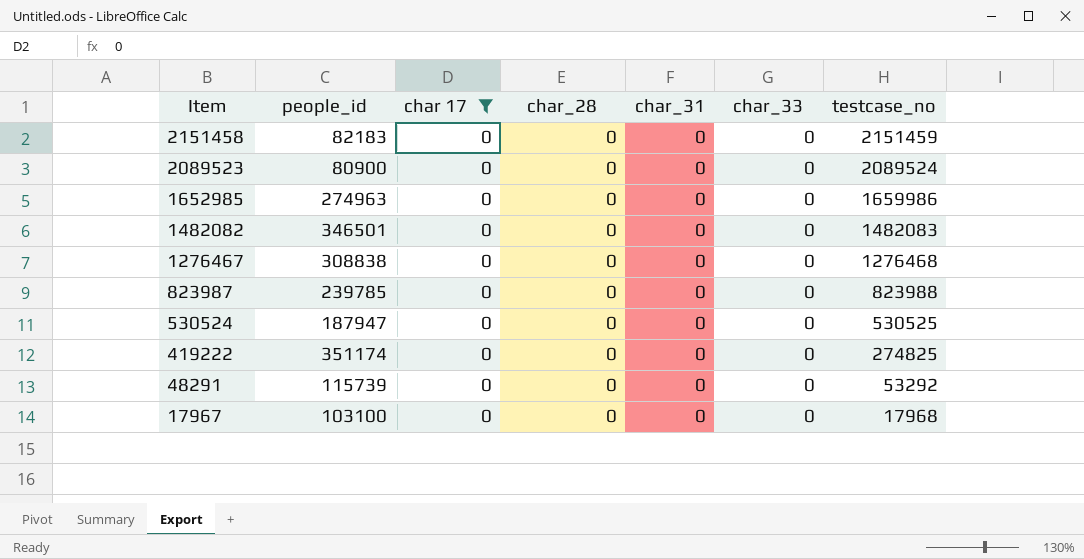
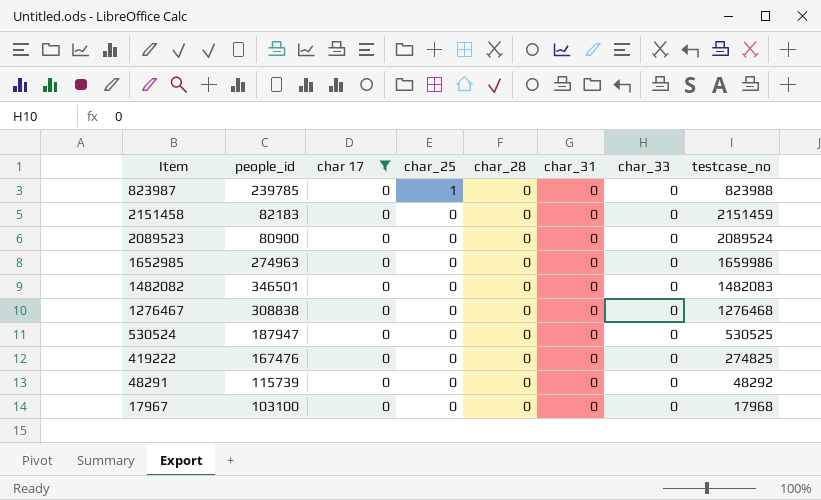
row order: Item descending -> char_25 descending
column char_25 | position: none -> 4
419222 | people_id: 351174 -> 167476
48291 | testcase_no: 53292 -> 48292

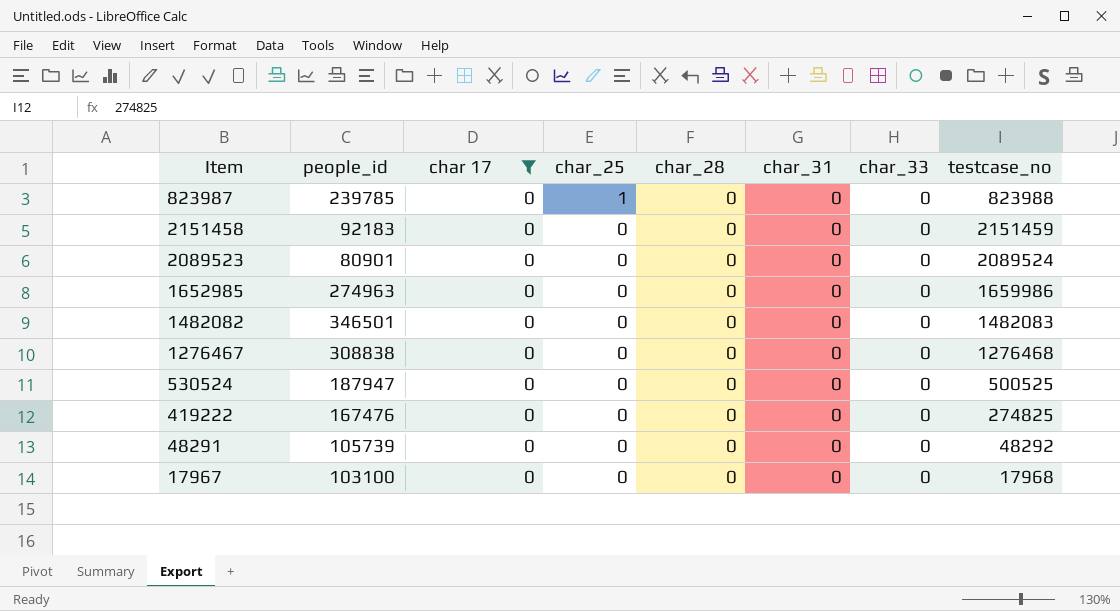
2151458 | people_id: 82183 -> 92183
2089523 | people_id: 80900 -> 80901
530524 | testcase_no: 530525 -> 500525
48291 | people_id: 115739 -> 105739

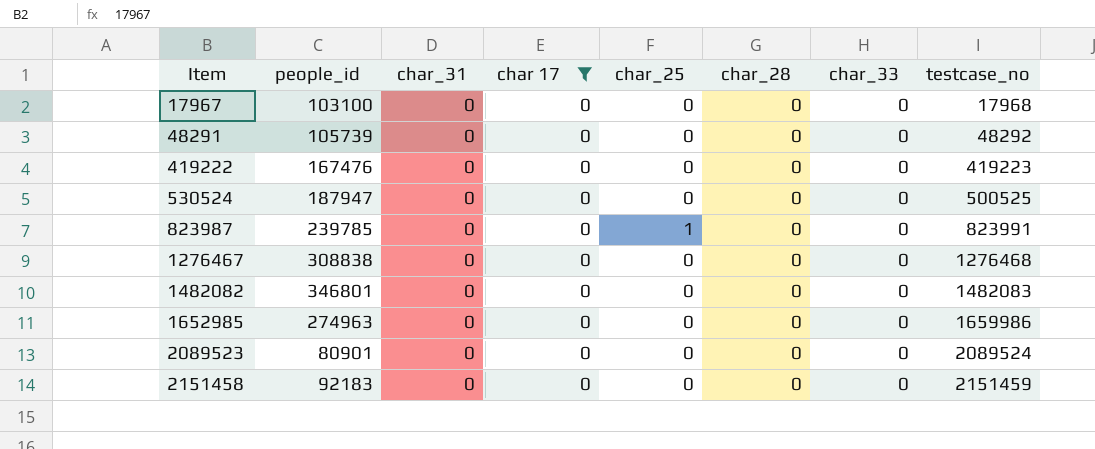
row order: char_25 descending -> Item ascending
column char_31 | position: 6 -> 3
419222 | testcase_no: 274825 -> 419223
823987 | testcase_no: 823988 -> 823991
1482082 | people_id: 346501 -> 346801

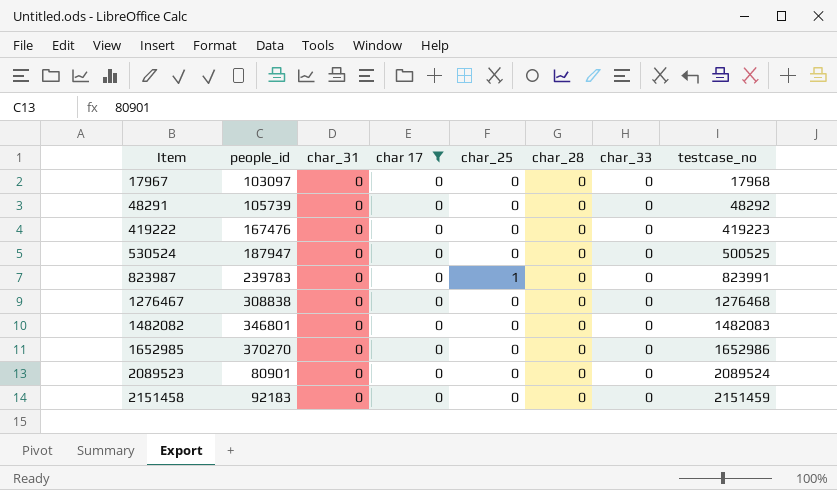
17967 | people_id: 103100 -> 103097
823987 | people_id: 239785 -> 239783
1652985 | people_id: 274963 -> 370270
1652985 | testcase_no: 1659986 -> 1652986

